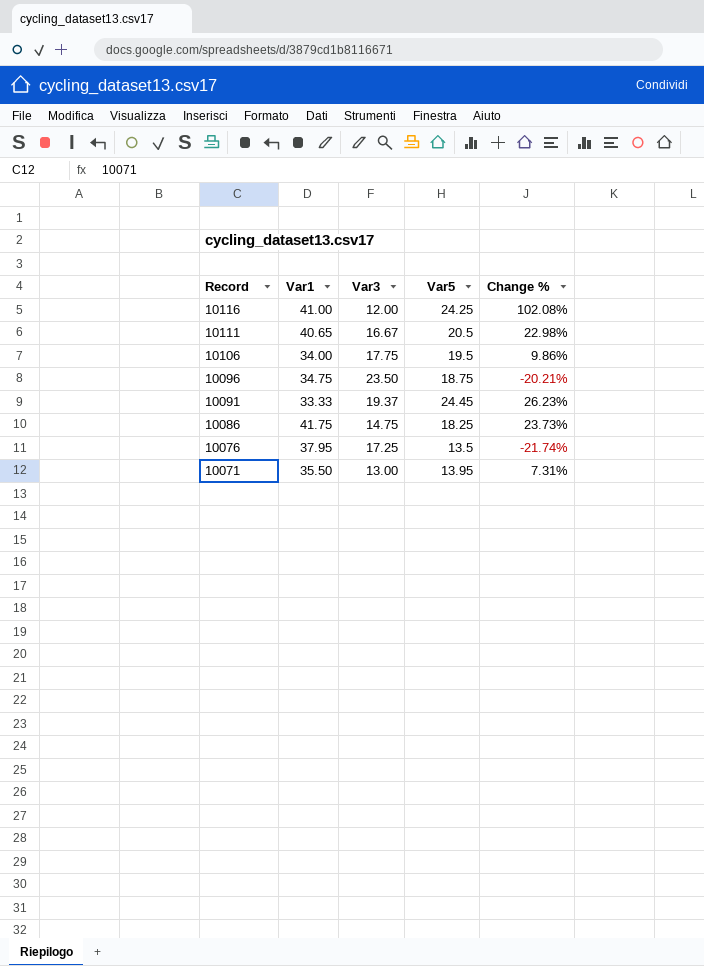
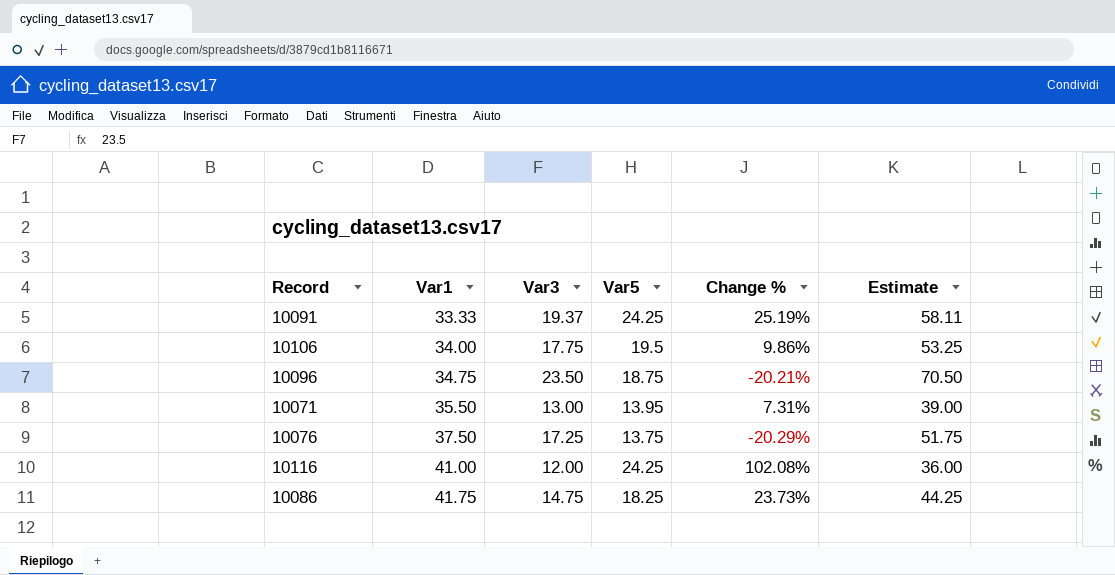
row order: Record descending -> Var1 ascending
column Estimate | formula: none -> [Var3] * 3
row 10111: 40.65 | 16.67 | 20.5 | 22.98% -> none
10091 | Var5: 24.45 -> 24.25
10091 | Change %: 26.23% -> 25.19%
10076 | Var1: 37.95 -> 37.50
10076 | Var5: 13.5 -> 13.75
10076 | Change %: -21.74% -> -20.29%

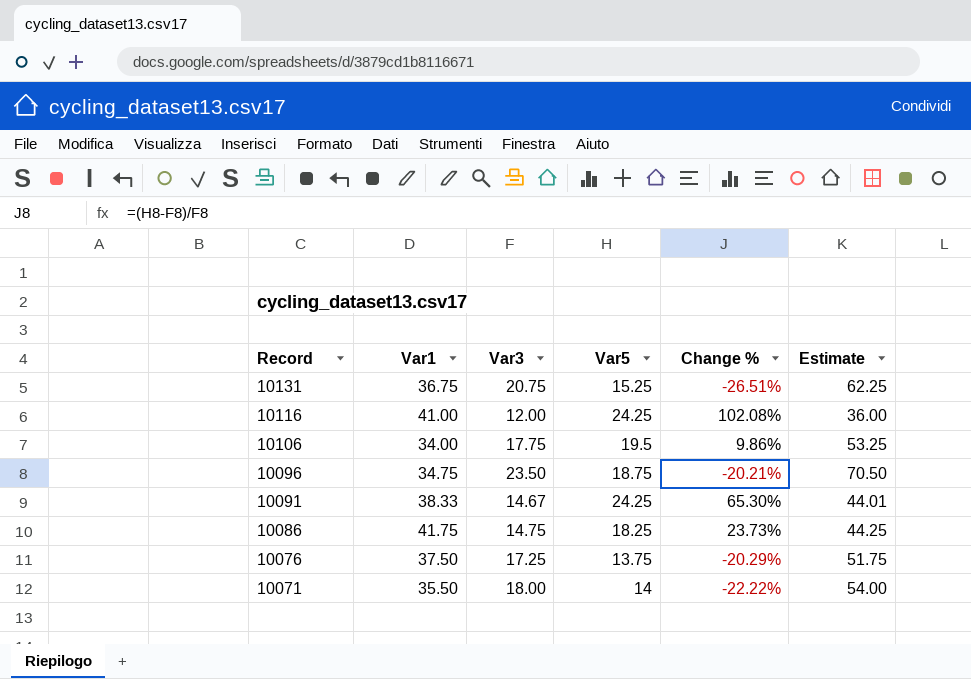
row order: Var1 ascending -> Record descending
row 10131: none -> 36.75 | 20.75 | 15.25 | -26.51% | 62.25
10091 | Var1: 33.33 -> 38.33
10091 | Var3: 19.37 -> 14.67
10091 | Change %: 25.19% -> 65.30%
10091 | Estimate: 58.11 -> 44.01
10071 | Var3: 13.00 -> 18.00
10071 | Var5: 13.95 -> 14
10071 | Change %: 7.31% -> -22.22%
10071 | Estimate: 39.00 -> 54.00

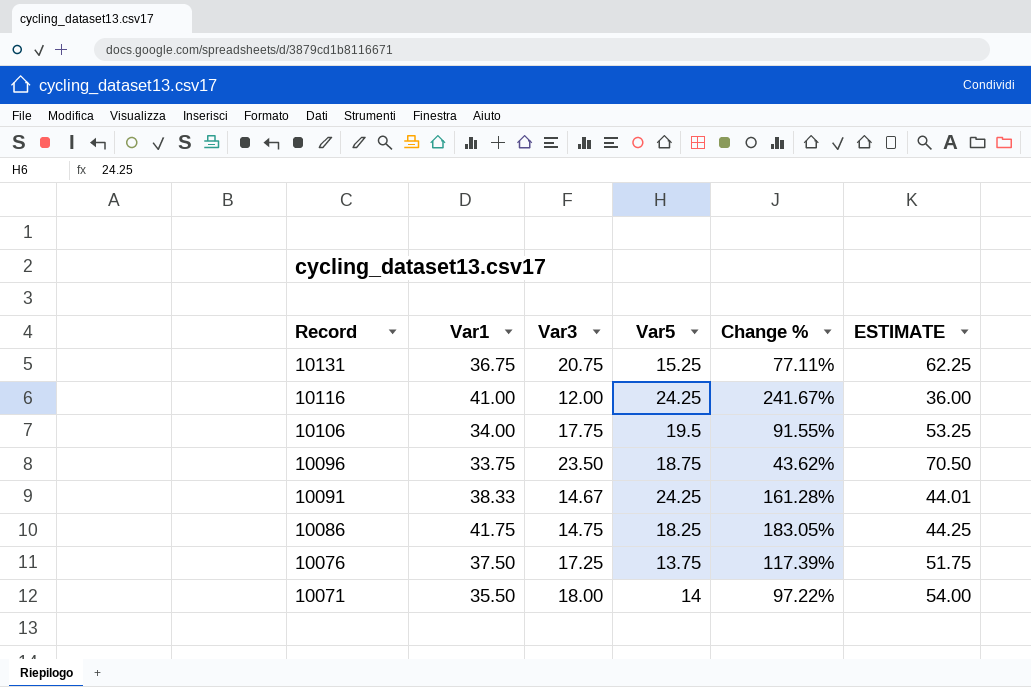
column Change % | formula: ([Var5] - [Var3]) / [Var3] -> ([Var1] - [Var3]) / [Var3]
column name: Estimate -> ESTIMATE
10096 | Var1: 34.75 -> 33.75

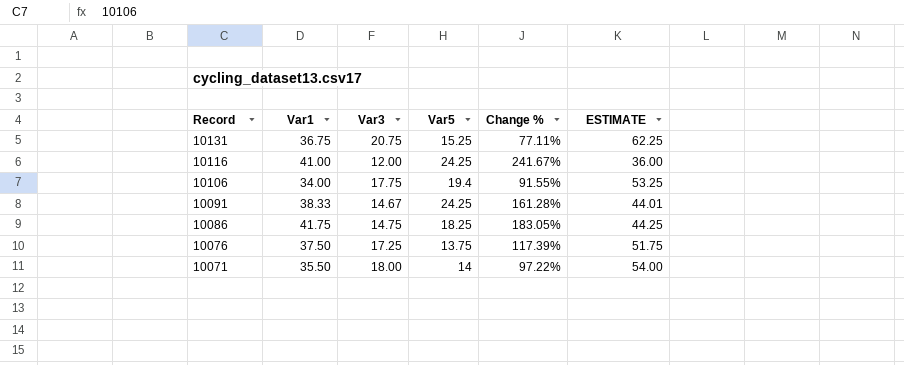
row 10096: 33.75 | 23.50 | 18.75 | 43.62% | 70.50 -> none
10106 | Var5: 19.5 -> 19.4

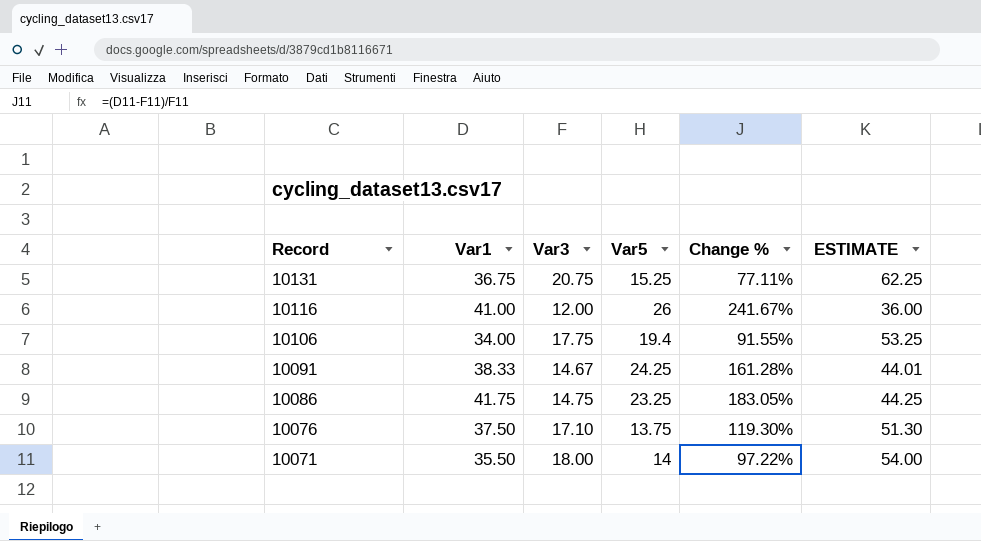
10116 | Var5: 24.25 -> 26
10086 | Var5: 18.25 -> 23.25
10076 | Var3: 17.25 -> 17.10
10076 | Change %: 117.39% -> 119.30%
10076 | ESTIMATE: 51.75 -> 51.30

